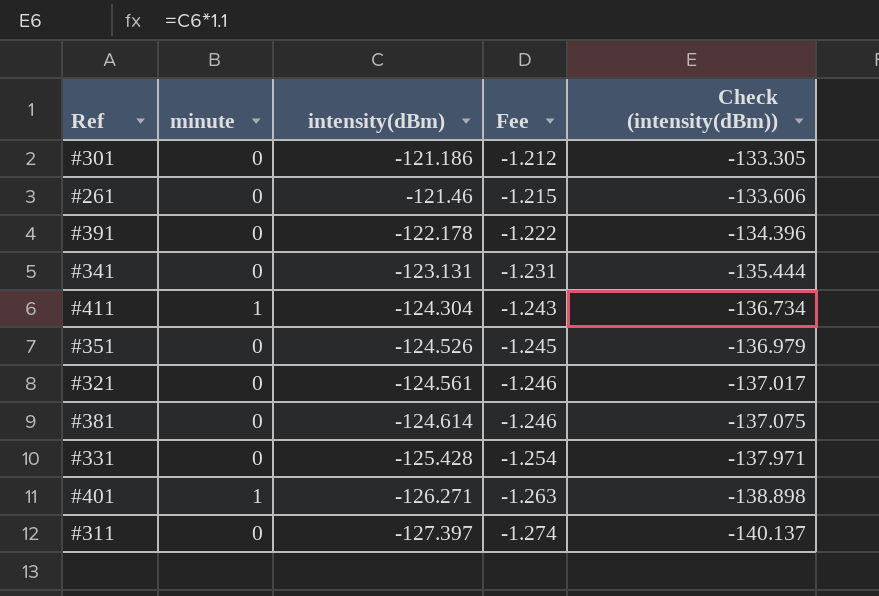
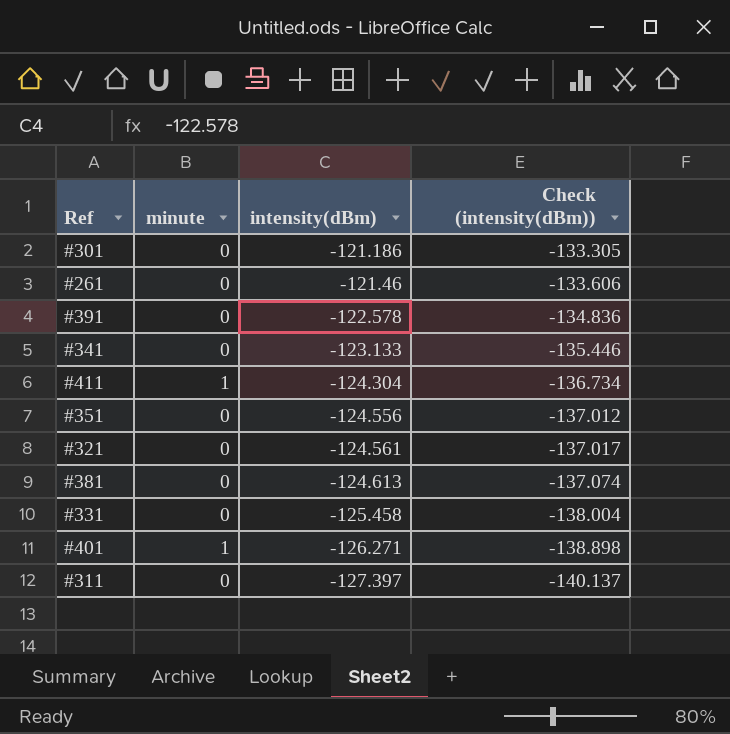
column Fee | formula: [intensity(dBm)] * 0.01 -> none
#391 | intensity(dBm): -122.178 -> -122.578
#391 | Check (intensity(dBm)): -134.396 -> -134.836
#341 | intensity(dBm): -123.131 -> -123.133
#341 | Check (intensity(dBm)): -135.444 -> -135.446
#351 | intensity(dBm): -124.526 -> -124.556
#351 | Check (intensity(dBm)): -136.979 -> -137.012
#381 | intensity(dBm): -124.614 -> -124.613
#381 | Check (intensity(dBm)): -137.075 -> -137.074
#331 | intensity(dBm): -125.428 -> -125.458
#331 | Check (intensity(dBm)): -137.971 -> -138.004

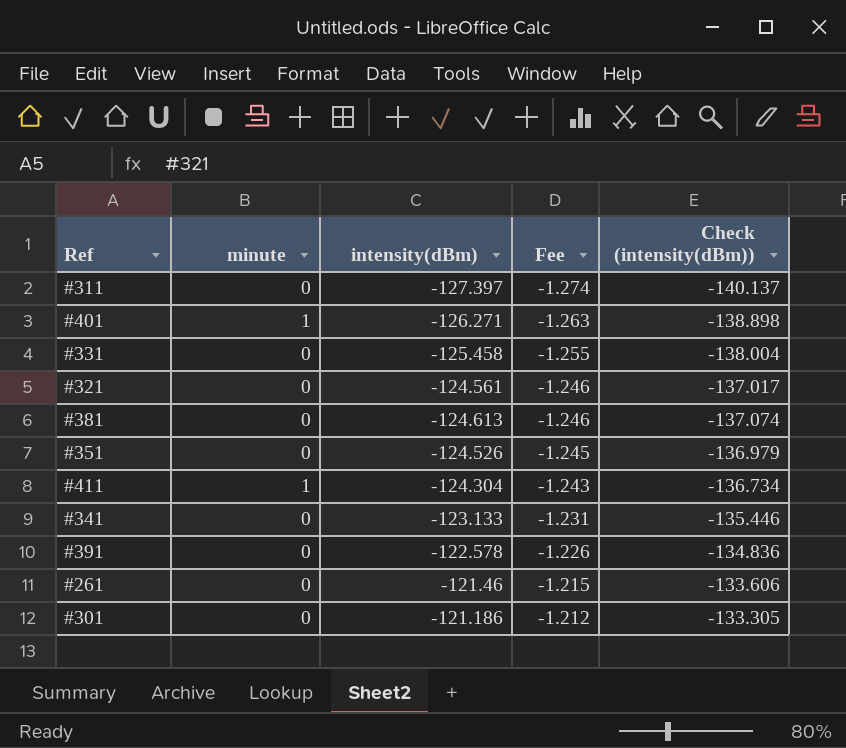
row order: intensity(dBm) descending -> Fee ascending
column Fee | formula: none -> [intensity(dBm)] * 0.01
#351 | intensity(dBm): -124.556 -> -124.526
#351 | Check (intensity(dBm)): -137.012 -> -136.979

